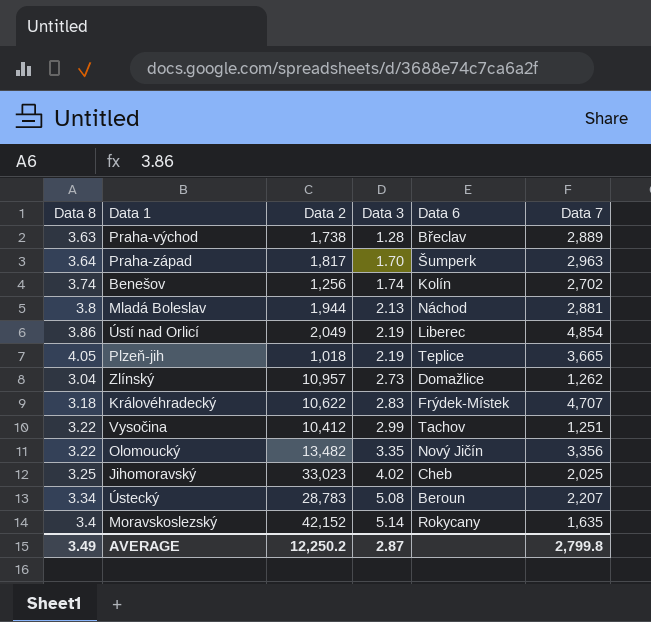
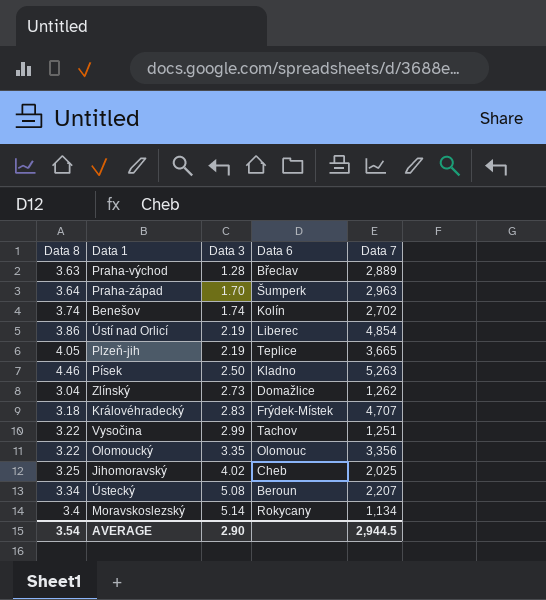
column Data 2 | position: 3 -> none
row Mladá Boleslav: 3.8 | 1,944 | 2.13 | Náchod | 2,881 -> none
row Písek: none -> 4.46 | 2.50 | Kladno | 5,263
Olomoucký | Data 6: Nový Jičín -> Olomouc
Moravskoslezský | Data 7: 1,635 -> 1,134
AVERAGE | Data 8: 3.49 -> 3.54
AVERAGE | Data 3: 2.87 -> 2.90
AVERAGE | Data 7: 2,799.8 -> 2,944.5

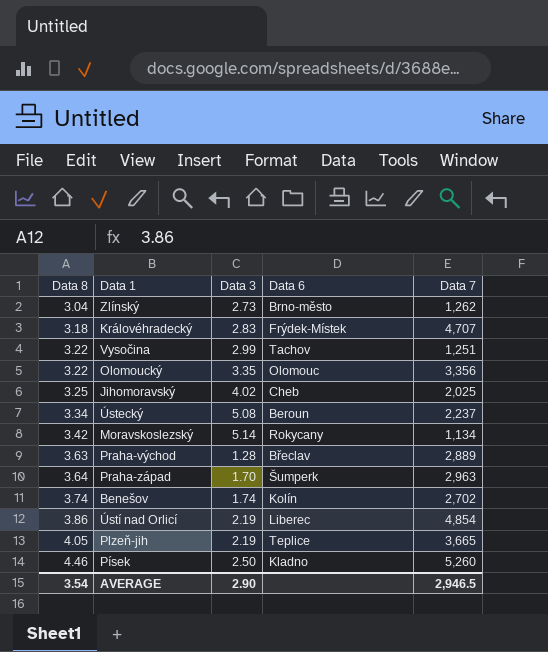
row order: Data 3 ascending -> Data 8 ascending
Zlínský | Data 6: Domažlice -> Brno-město
Ústecký | Data 7: 2,207 -> 2,237
Moravskoslezský | Data 8: 3.4 -> 3.42
Písek | Data 7: 5,263 -> 5,260
AVERAGE | Data 7: 2,944.5 -> 2,946.5

